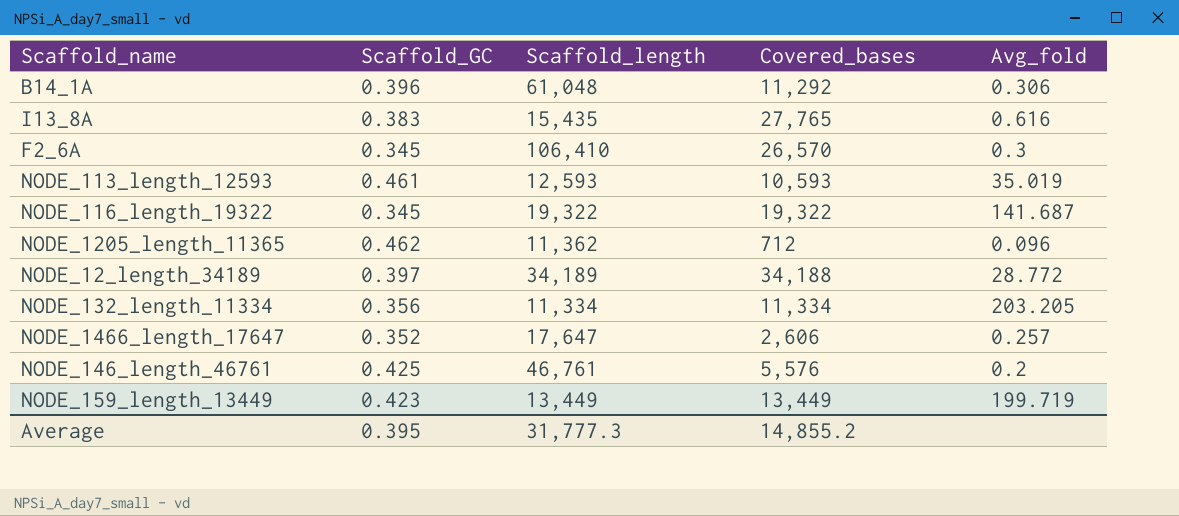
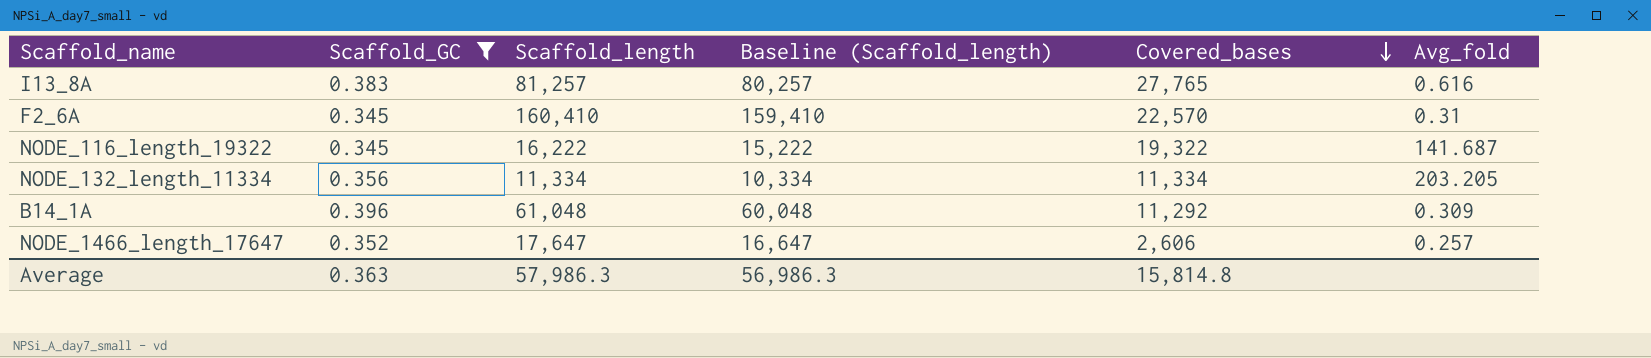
filter: none -> Scaffold_GC <= 0.396
row order: none -> Covered_bases descending
column Baseline (Scaffold_length) | formula: none -> [Scaffold_length] - 1000
I13_8A | Scaffold_length: 15,435 -> 81,257
F2_6A | Scaffold_length: 106,410 -> 160,410
F2_6A | Covered_bases: 26,570 -> 22,570
F2_6A | Avg_fold: 0.3 -> 0.31
NODE_116_length_19322 | Scaffold_length: 19,322 -> 16,222
B14_1A | Avg_fold: 0.306 -> 0.309
Average | Scaffold_GC: 0.395 -> 0.363
Average | Scaffold_length: 31,777.3 -> 57,986.3
Average | Covered_bases: 14,855.2 -> 15,814.8

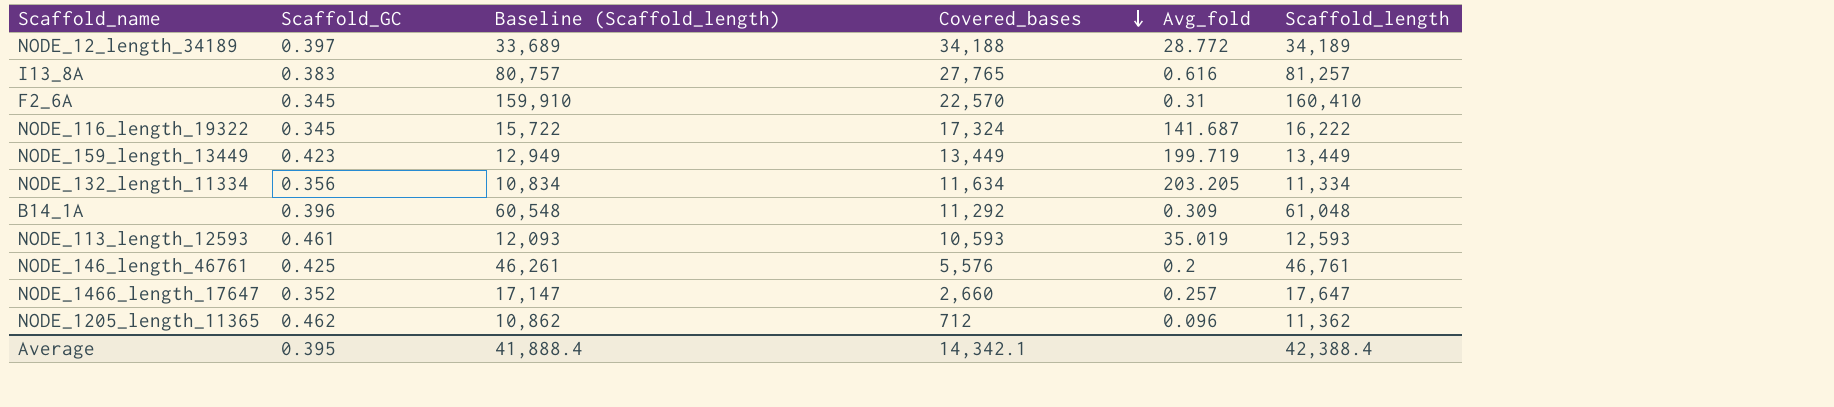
filter: Scaffold_GC <= 0.396 -> none
column Baseline (Scaffold_length) | formula: [Scaffold_length] - 1000 -> [Scaffold_length] - 500
column Scaffold_length | position: 3 -> 6
NODE_116_length_19322 | Covered_bases: 19,322 -> 17,324
NODE_132_length_11334 | Covered_bases: 11,334 -> 11,634
NODE_1466_length_17647 | Covered_bases: 2,606 -> 2,660
Average | Scaffold_GC: 0.363 -> 0.395
Average | Baseline (Scaffold_length): 56,986.3 -> 41,888.4
Average | Covered_bases: 15,814.8 -> 14,342.1
Average | Scaffold_length: 57,986.3 -> 42,388.4

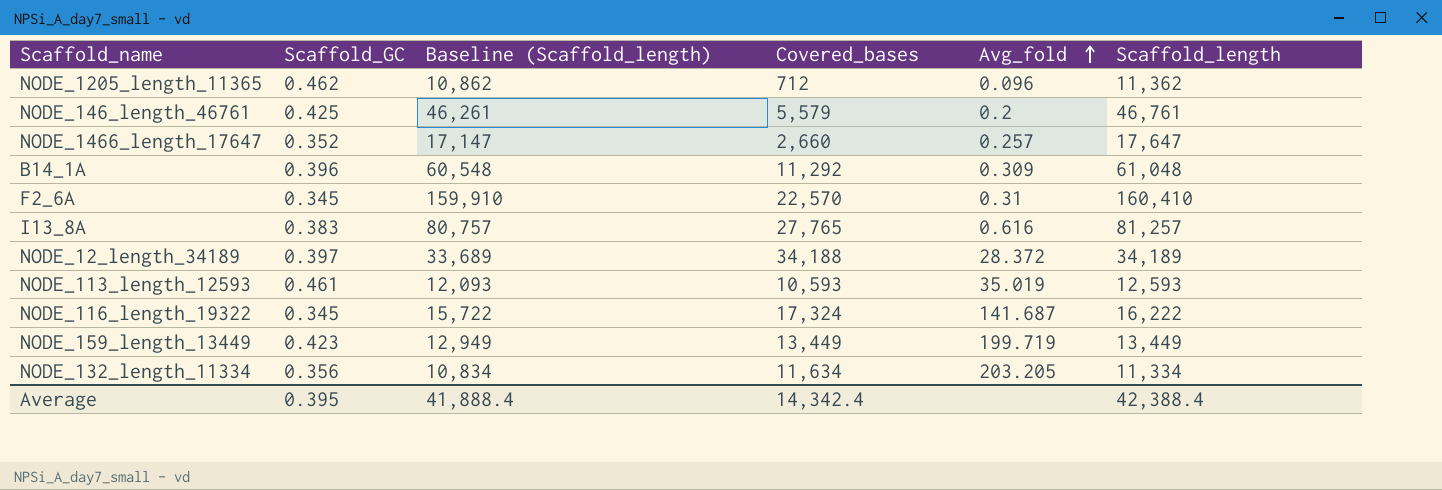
row order: Covered_bases descending -> Avg_fold ascending
NODE_146_length_46761 | Covered_bases: 5,576 -> 5,579
NODE_12_length_34189 | Avg_fold: 28.772 -> 28.372
Average | Covered_bases: 14,342.1 -> 14,342.4

